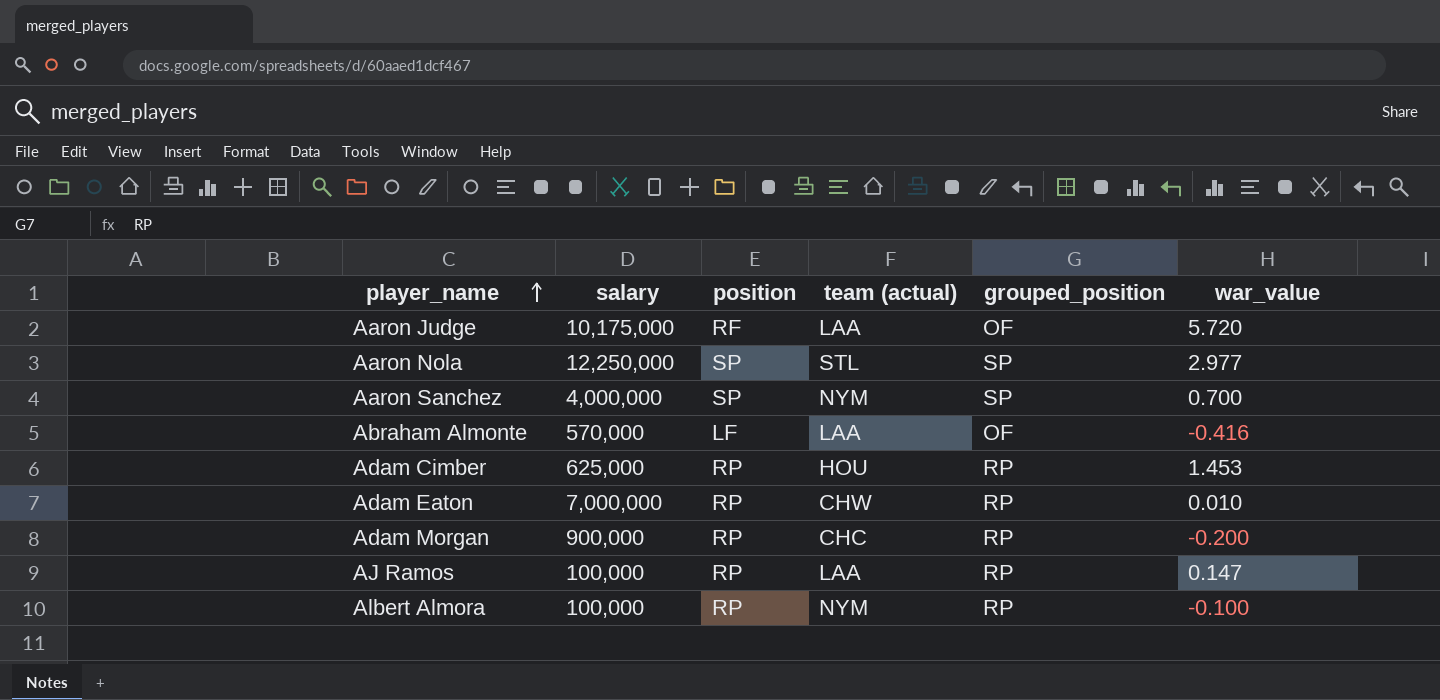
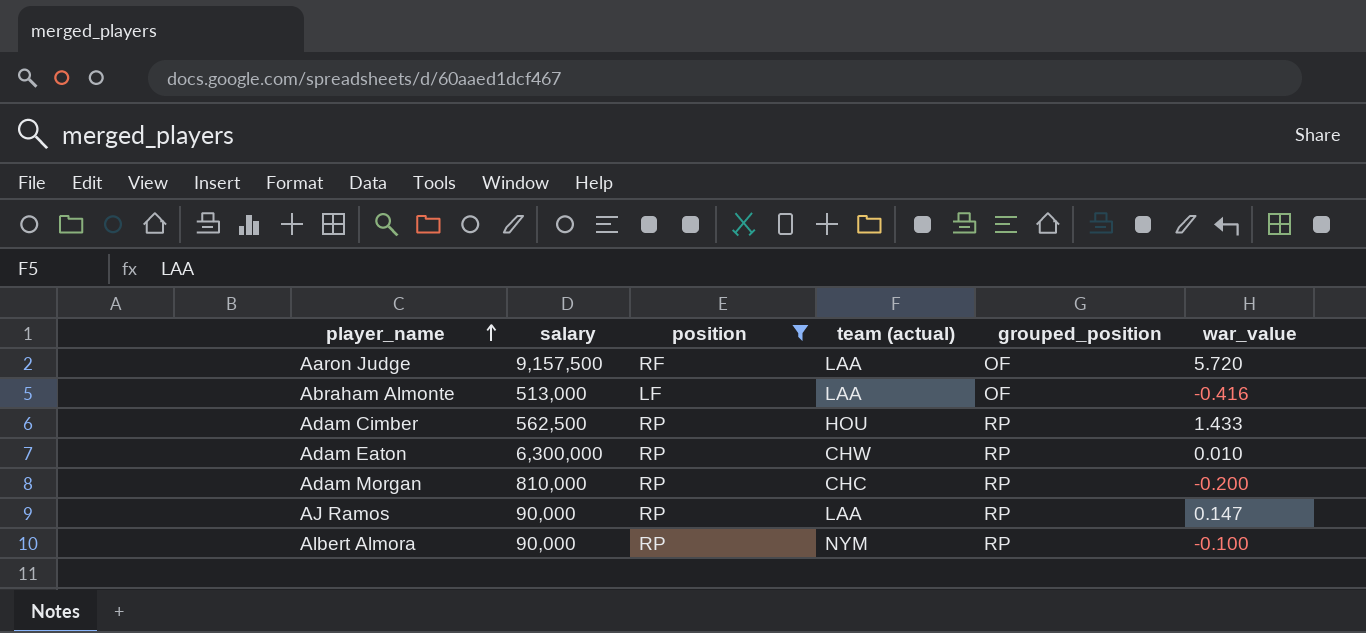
filter: none -> position != SP
Aaron Judge | salary: 10,175,000 -> 9,157,500
Abraham Almonte | salary: 570,000 -> 513,000
Adam Cimber | salary: 625,000 -> 562,500
Adam Cimber | war_value: 1.453 -> 1.433
Adam Eaton | salary: 7,000,000 -> 6,300,000
Adam Morgan | salary: 900,000 -> 810,000
AJ Ramos | salary: 100,000 -> 90,000
Albert Almora | salary: 100,000 -> 90,000

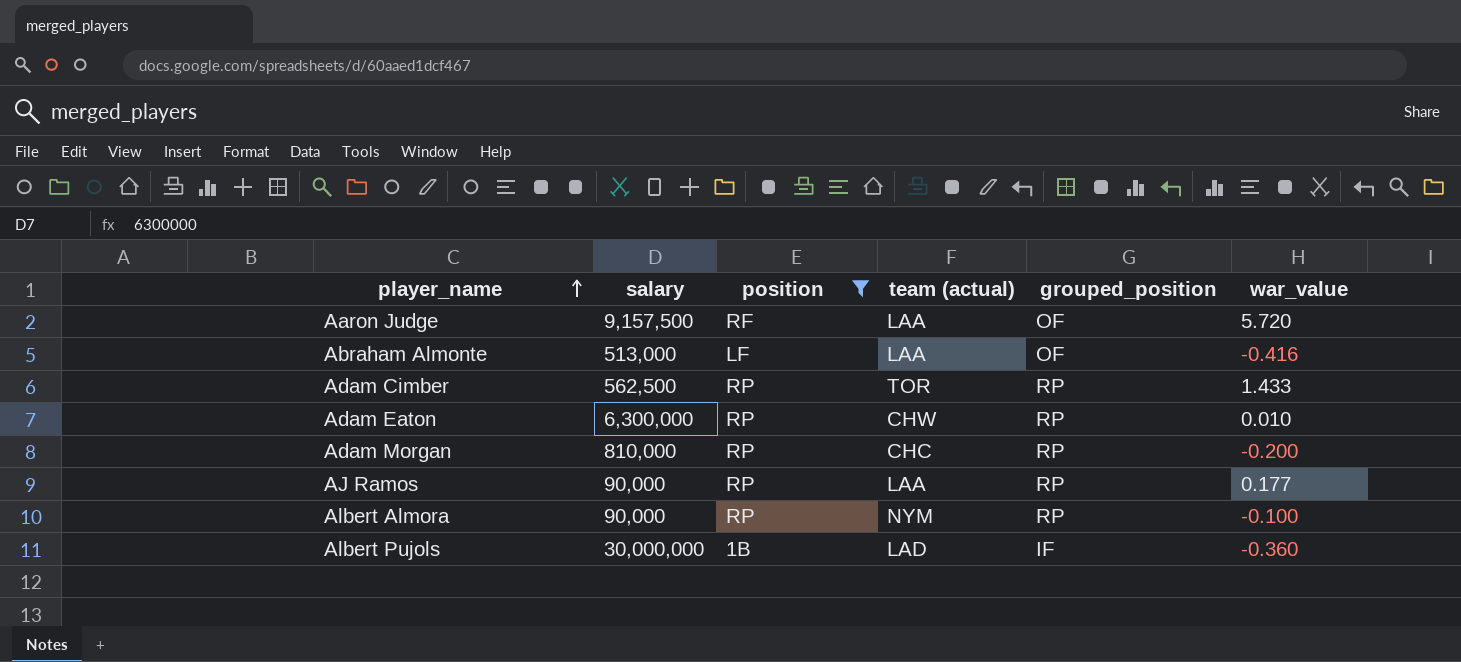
Adam Cimber | team (actual): HOU -> TOR
AJ Ramos | war_value: 0.147 -> 0.177
row Albert Pujols: none -> 30,000,000 | 1B | LAD | IF | -0.360

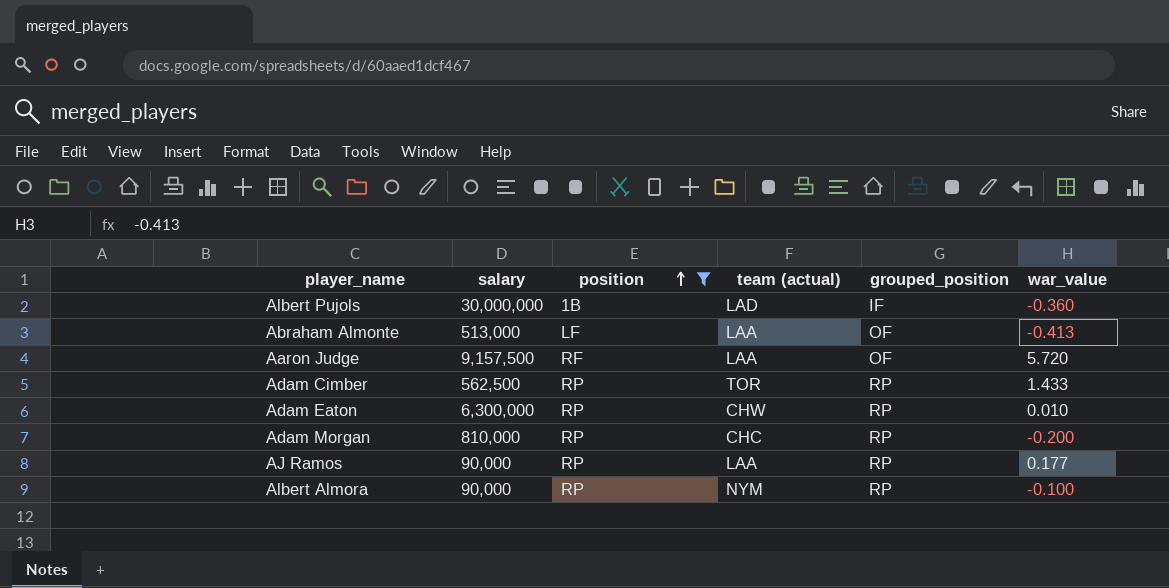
row order: player_name ascending -> position ascending
Abraham Almonte | war_value: -0.416 -> -0.413

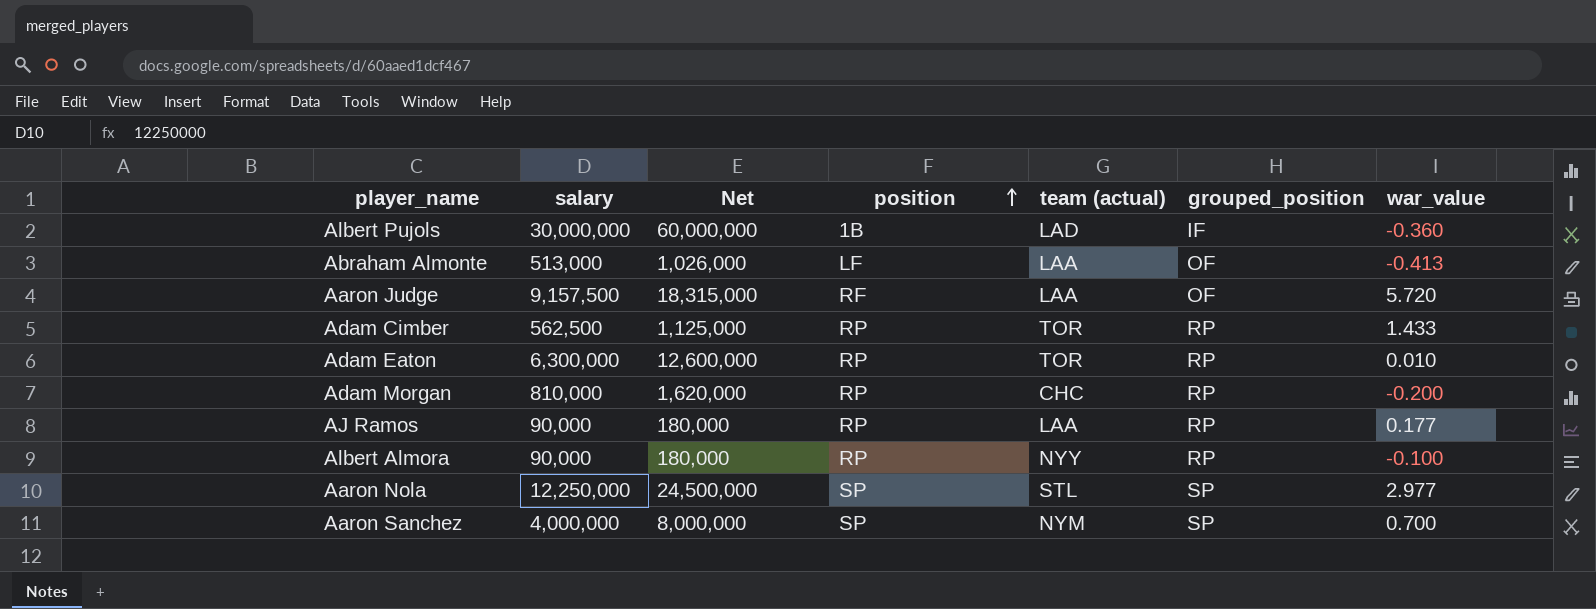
filter: position != SP -> none
column Net | formula: none -> [salary] * 2
Adam Eaton | team (actual): CHW -> TOR
Albert Almora | team (actual): NYM -> NYY

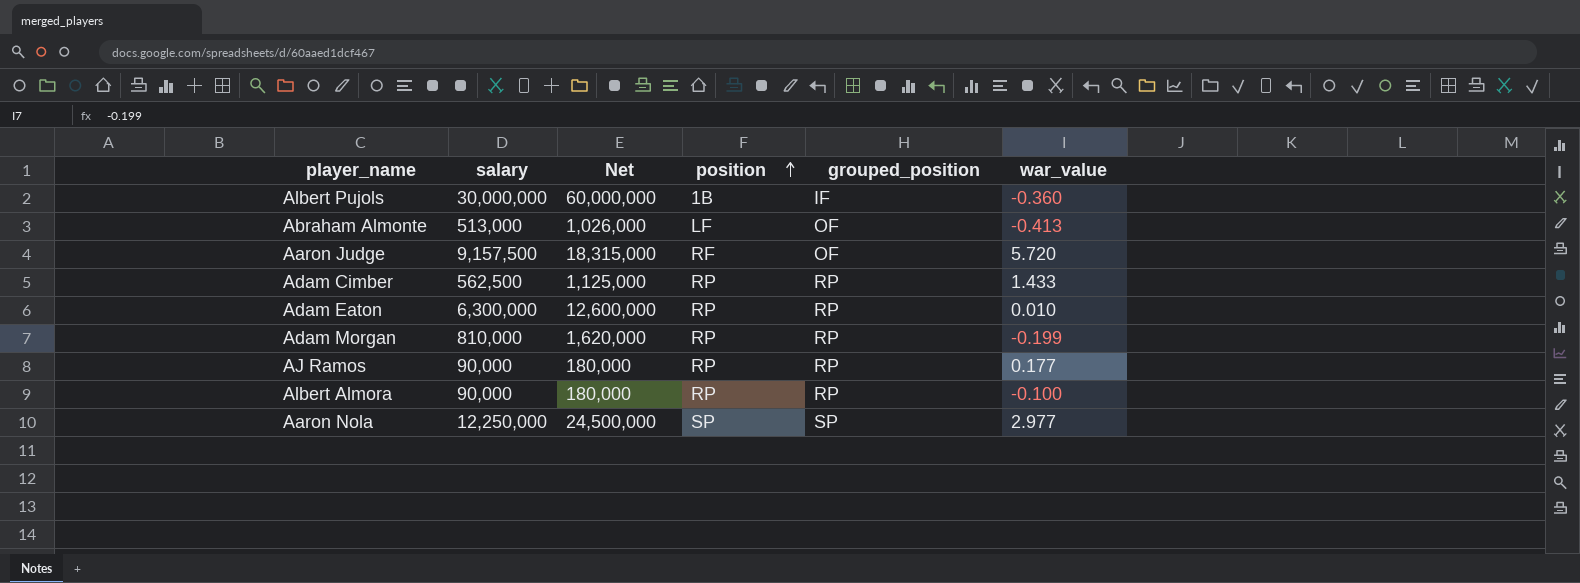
column team (actual) | position: 5 -> none
row Aaron Sanchez: 4,000,000 | 8,000,000 | SP | NYM | SP | 0.700 -> none
Adam Morgan | war_value: -0.200 -> -0.199

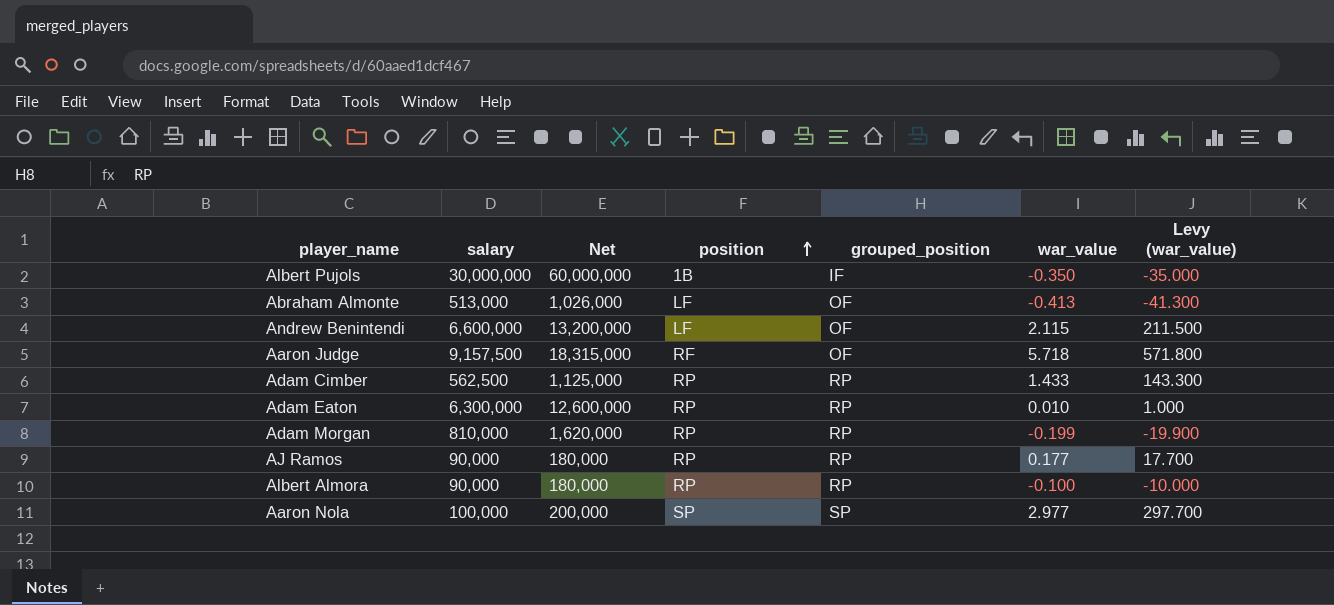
column Levy (war_value) | formula: none -> [war_value] * 100
Albert Pujols | war_value: -0.360 -> -0.350
row Andrew Benintendi: none -> 6,600,000 | 13,200,000 | LF | OF | 2.115 | 211.500
Aaron Judge | war_value: 5.720 -> 5.718
Aaron Nola | salary: 12,250,000 -> 100,000
Aaron Nola | Net: 24,500,000 -> 200,000

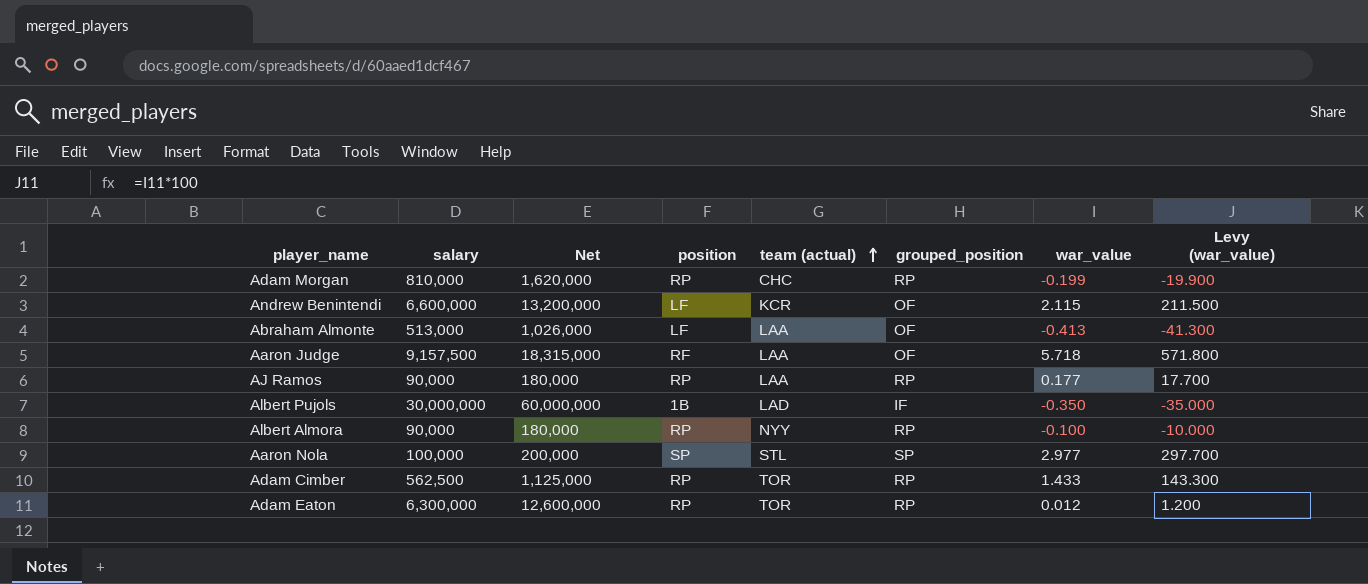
row order: position ascending -> team (actual) ascending
column team (actual) | position: none -> 5
Adam Eaton | war_value: 0.010 -> 0.012
Adam Eaton | Levy (war_value): 1.000 -> 1.200

